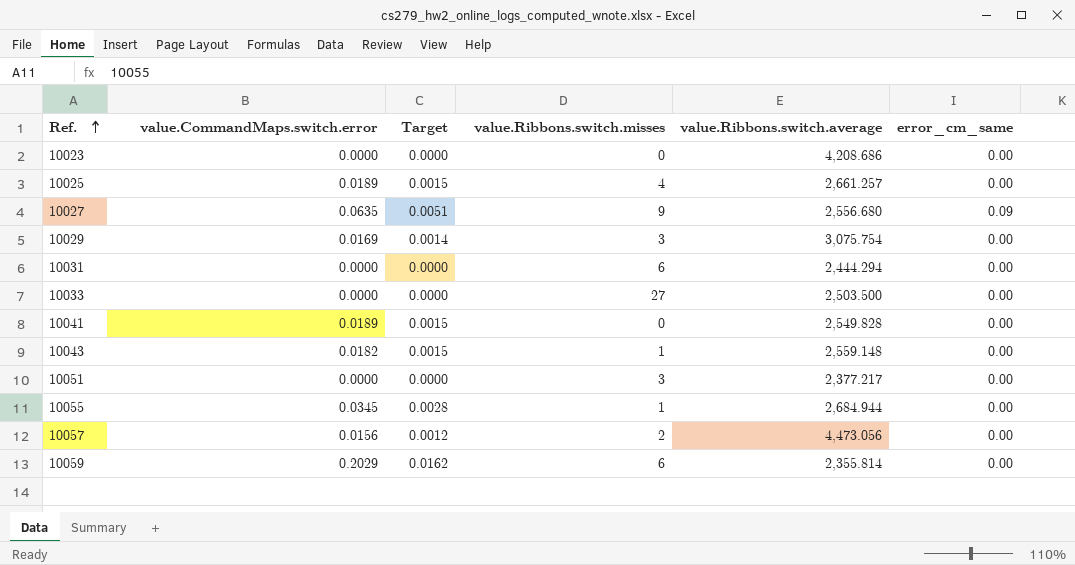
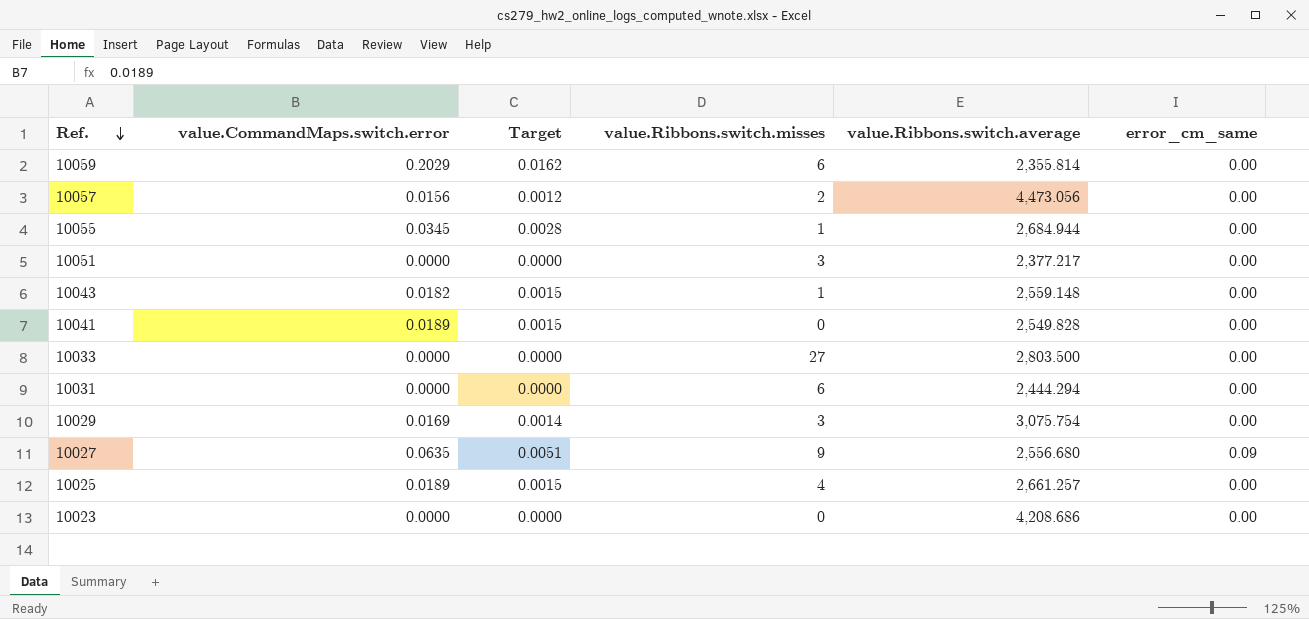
row order: Ref. ascending -> Ref. descending
10033 | value.Ribbons.switch.average: 2,503.500 -> 2,803.500

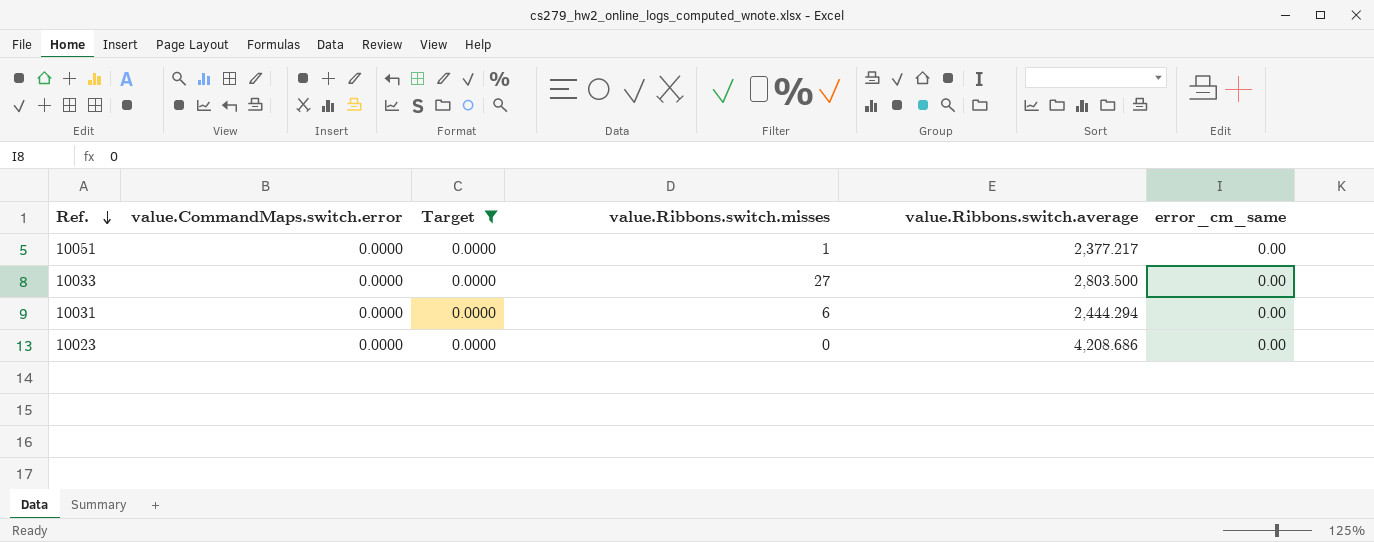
filter: none -> Target = 0.0000
10051 | value.Ribbons.switch.misses: 3 -> 1

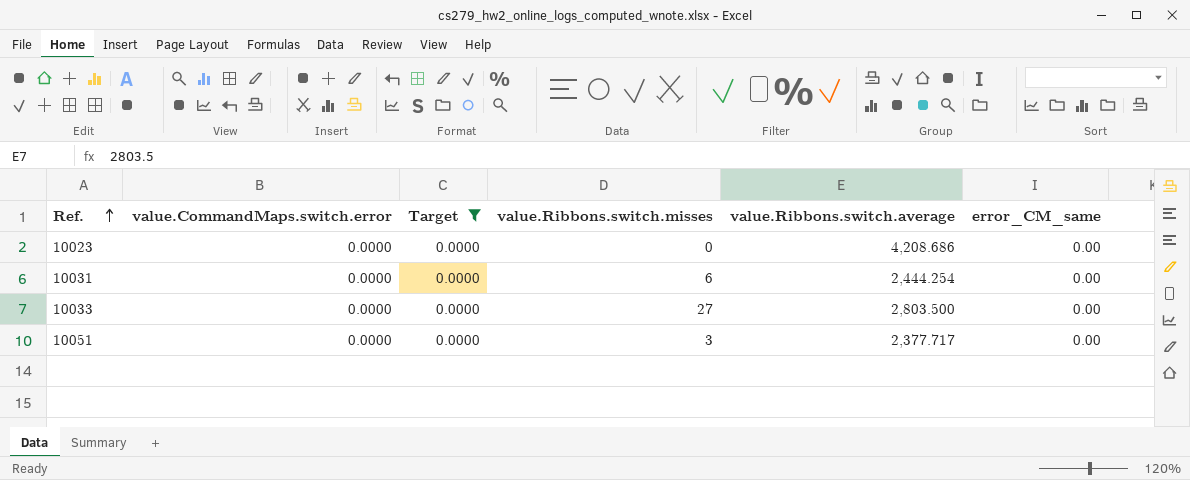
row order: Ref. descending -> Ref. ascending
column name: error_cm_same -> error_CM_same
10031 | value.Ribbons.switch.average: 2,444.294 -> 2,444.254
10051 | value.Ribbons.switch.misses: 1 -> 3
10051 | value.Ribbons.switch.average: 2,377.217 -> 2,377.717

